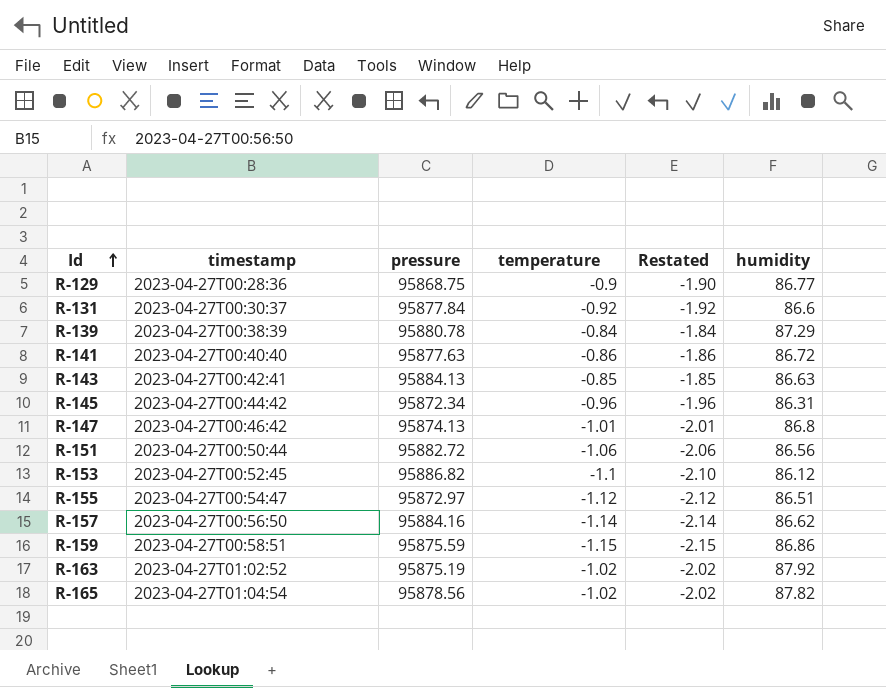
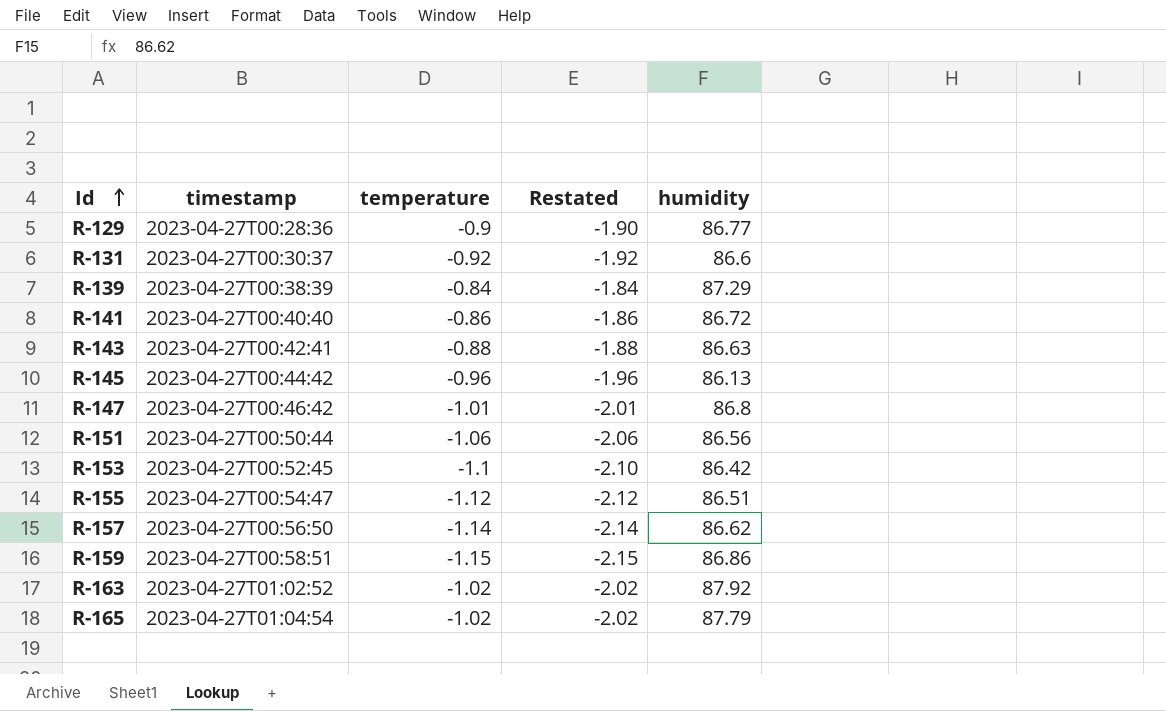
column pressure | position: 3 -> none
R-143 | temperature: -0.85 -> -0.88
R-143 | Restated: -1.85 -> -1.88
R-145 | humidity: 86.31 -> 86.13
R-153 | humidity: 86.12 -> 86.42
R-165 | humidity: 87.82 -> 87.79

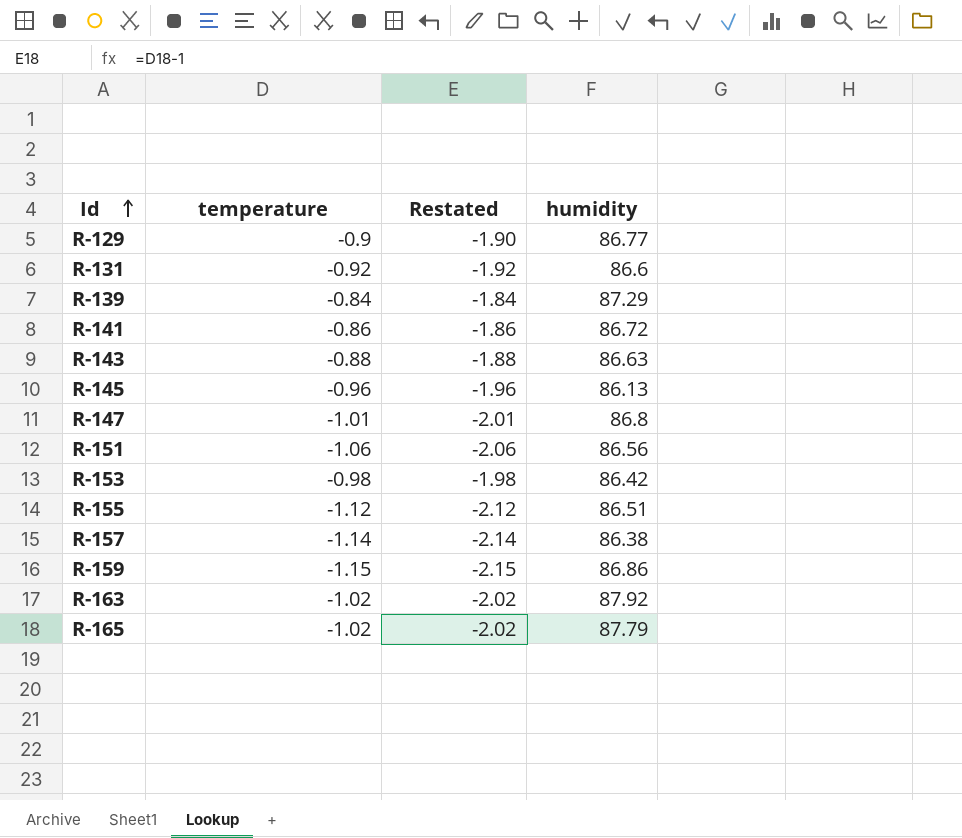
column timestamp | position: 2 -> none
R-153 | temperature: -1.1 -> -0.98
R-153 | Restated: -2.10 -> -1.98
R-157 | humidity: 86.62 -> 86.38

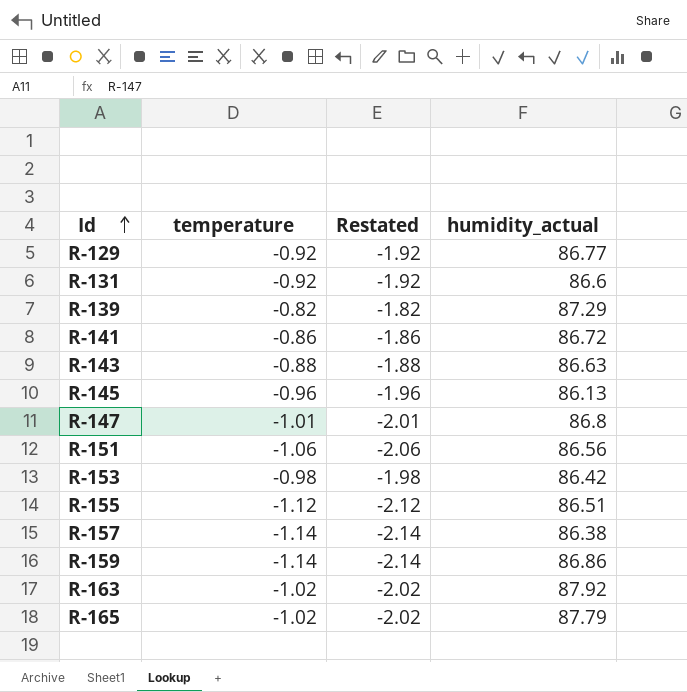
column name: humidity -> humidity_actual
R-129 | temperature: -0.9 -> -0.92
R-129 | Restated: -1.90 -> -1.92
R-139 | temperature: -0.84 -> -0.82
R-139 | Restated: -1.84 -> -1.82
R-159 | temperature: -1.15 -> -1.14
R-159 | Restated: -2.15 -> -2.14

